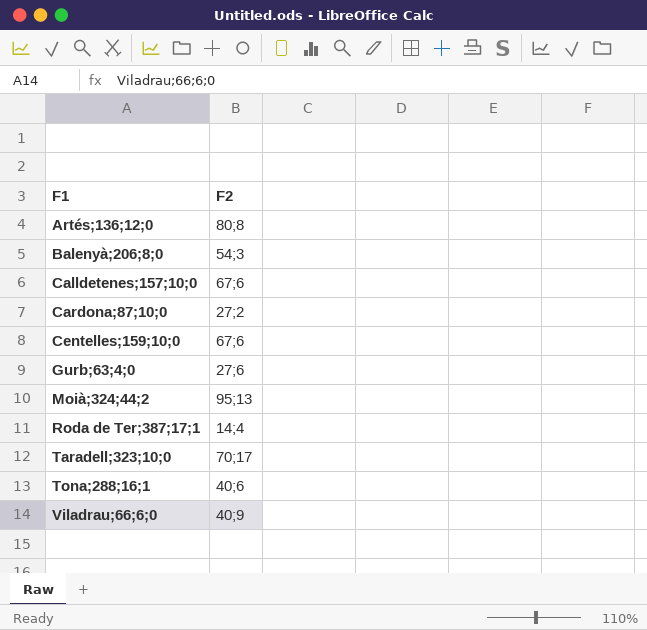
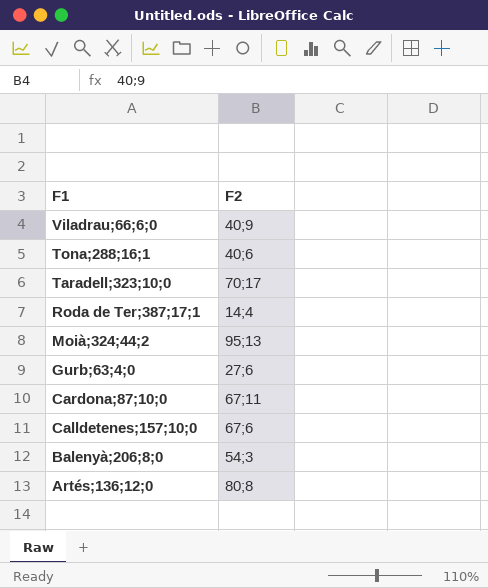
row order: F1 ascending -> F1 descending
row Centelles;159;10;0: 67;6 -> none
Cardona;87;10;0 | F2: 27;2 -> 67;11

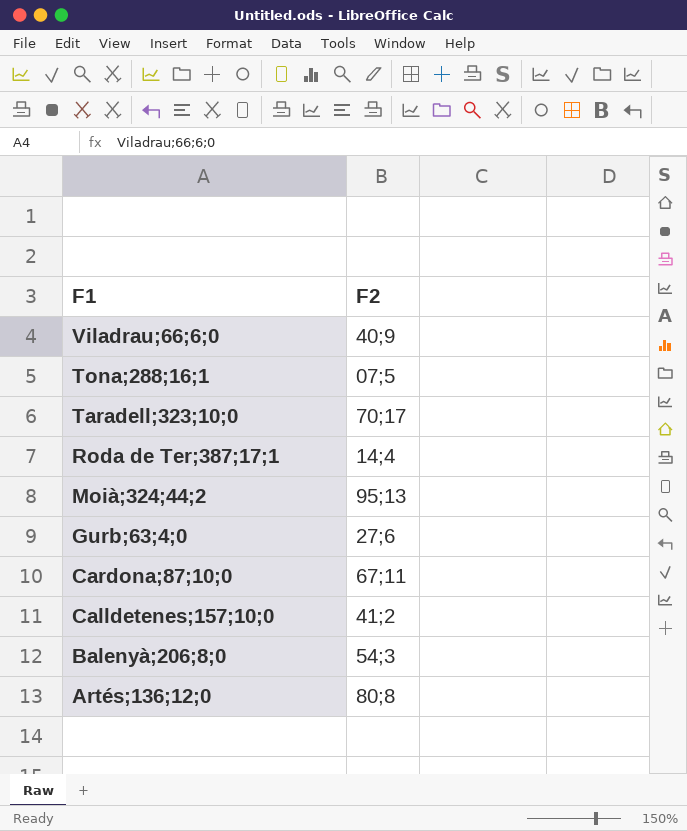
Tona;288;16;1 | F2: 40;6 -> 07;5
Calldetenes;157;10;0 | F2: 67;6 -> 41;2

